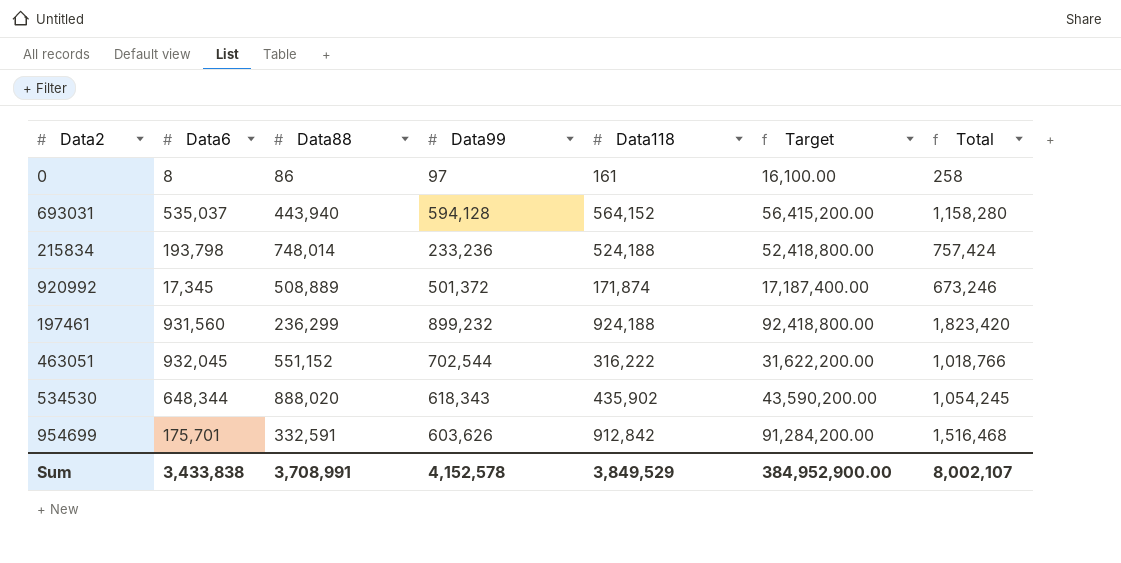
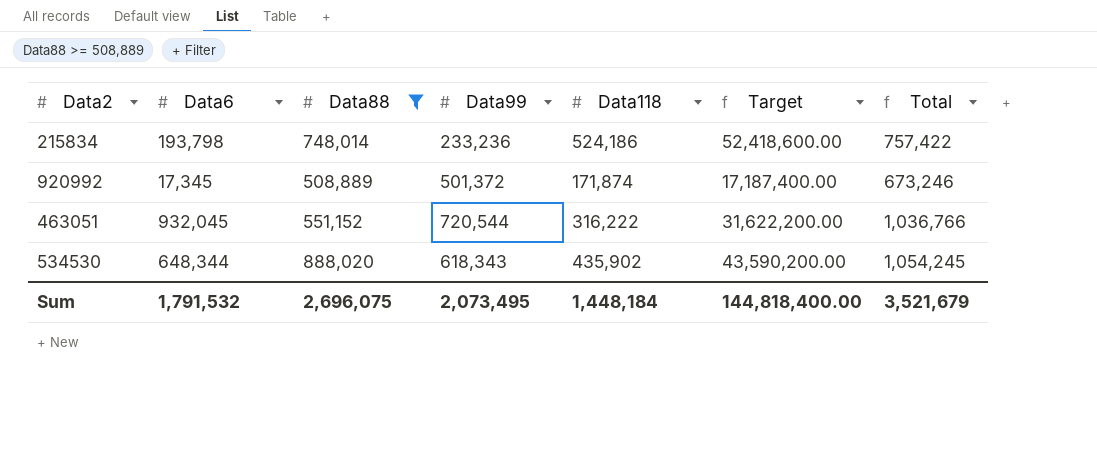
filter: none -> Data88 >= 508,889
215834 | Data118: 524,188 -> 524,186
215834 | Target: 52,418,800.00 -> 52,418,600.00
215834 | Total: 757,424 -> 757,422
463051 | Data99: 702,544 -> 720,544
463051 | Total: 1,018,766 -> 1,036,766
Sum | Data6: 3,433,838 -> 1,791,532
Sum | Data88: 3,708,991 -> 2,696,075
Sum | Data99: 4,152,578 -> 2,073,495
Sum | Data118: 3,849,529 -> 1,448,184
Sum | Target: 384,952,900.00 -> 144,818,400.00
Sum | Total: 8,002,107 -> 3,521,679

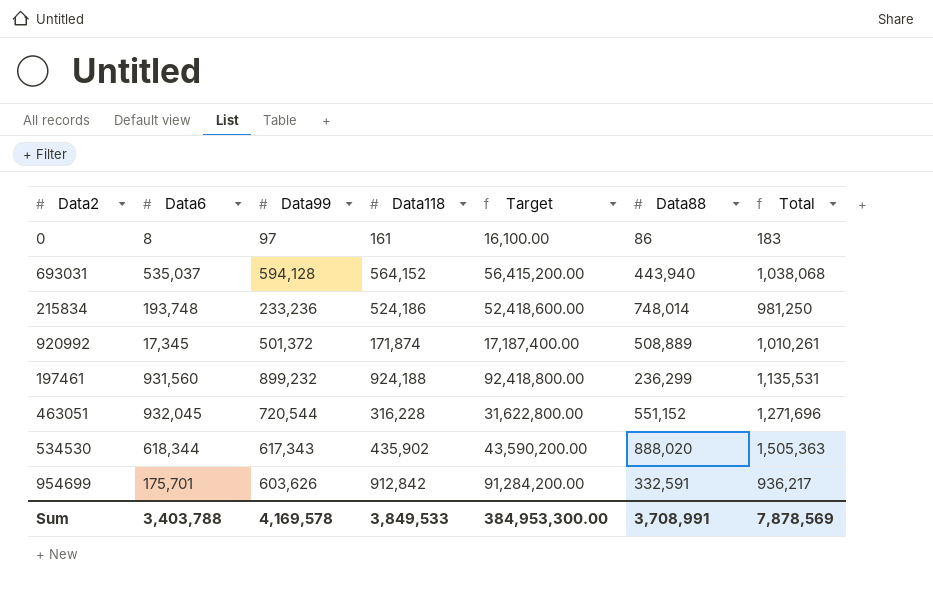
filter: Data88 >= 508,889 -> none
column Data88 | position: 3 -> 6
column Total | formula: [Data99] + [Data118] -> [Data99] + [Data88]
215834 | Data6: 193,798 -> 193,748
463051 | Data118: 316,222 -> 316,228
463051 | Target: 31,622,200.00 -> 31,622,800.00
534530 | Data6: 648,344 -> 618,344
534530 | Data99: 618,343 -> 617,343
Sum | Data6: 1,791,532 -> 3,403,788
Sum | Data99: 2,073,495 -> 4,169,578
Sum | Data118: 1,448,184 -> 3,849,533
Sum | Target: 144,818,400.00 -> 384,953,300.00
Sum | Data88: 2,696,075 -> 3,708,991
Sum | Total: 3,521,679 -> 7,878,569

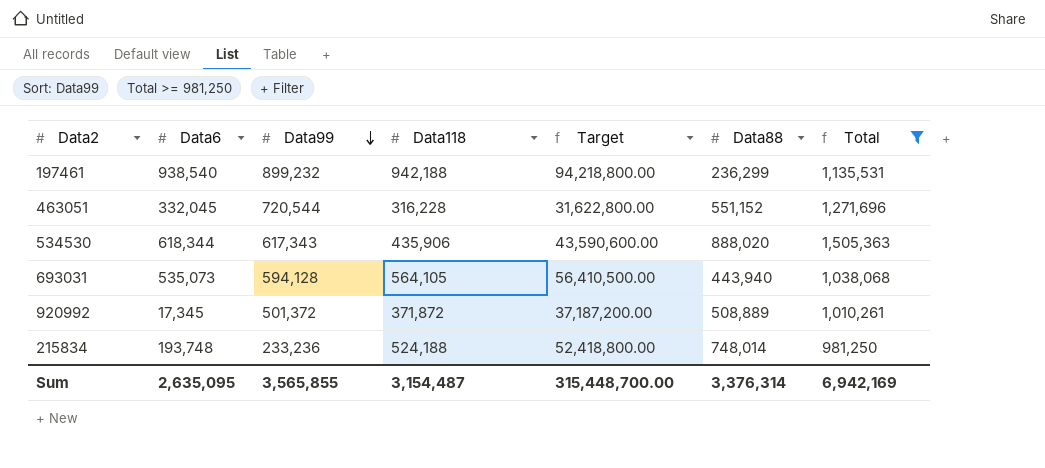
filter: none -> Total >= 981,250
row order: none -> Data99 descending
197461 | Data6: 931,560 -> 938,540
197461 | Data118: 924,188 -> 942,188
197461 | Target: 92,418,800.00 -> 94,218,800.00
463051 | Data6: 932,045 -> 332,045
534530 | Data118: 435,902 -> 435,906
534530 | Target: 43,590,200.00 -> 43,590,600.00
693031 | Data6: 535,037 -> 535,073
693031 | Data118: 564,152 -> 564,105
693031 | Target: 56,415,200.00 -> 56,410,500.00
920992 | Data118: 171,874 -> 371,872
920992 | Target: 17,187,400.00 -> 37,187,200.00
215834 | Data118: 524,186 -> 524,188
215834 | Target: 52,418,600.00 -> 52,418,800.00
Sum | Data6: 3,403,788 -> 2,635,095
Sum | Data99: 4,169,578 -> 3,565,855
Sum | Data118: 3,849,533 -> 3,154,487
Sum | Target: 384,953,300.00 -> 315,448,700.00
Sum | Data88: 3,708,991 -> 3,376,314
Sum | Total: 7,878,569 -> 6,942,169

